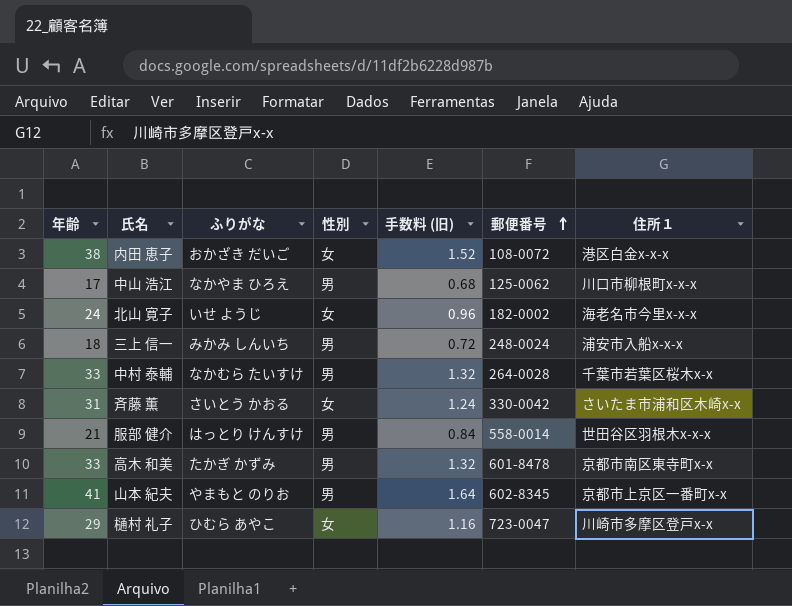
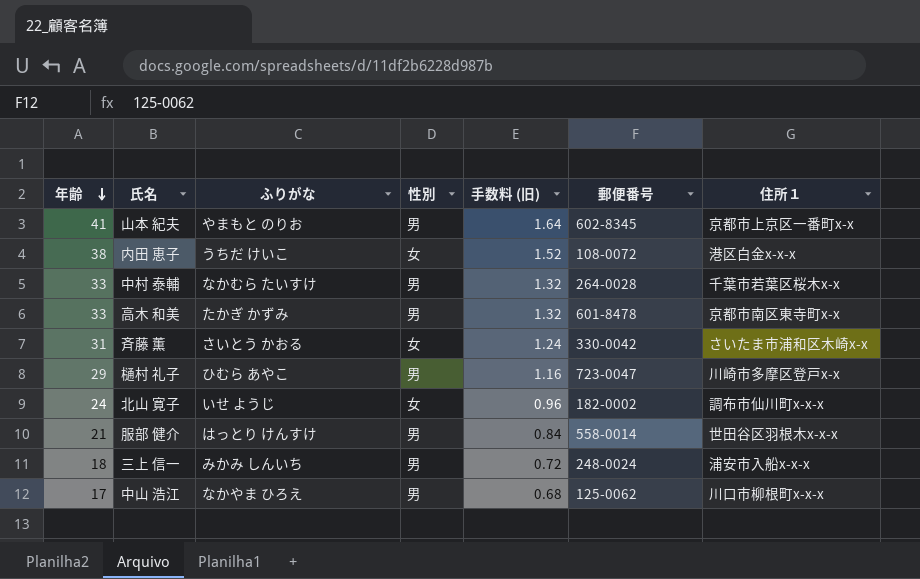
row order: 郵便番号 ascending -> 年齢 descending
内田 恵子 | ふりがな: おかざき だいご -> うちだ けいこ
樋村 礼子 | 性別: 女 -> 男
北山 寛子 | 住所１: 海老名市今里x-x-x -> 調布市仙川町x-x-x

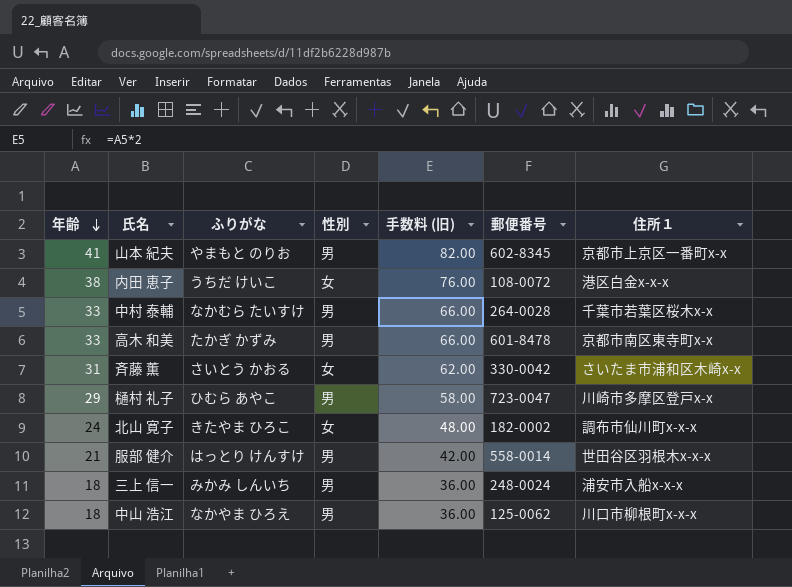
column 手数料 (旧) | formula: [年齢] * 0.04 -> [年齢] * 2
北山 寛子 | ふりがな: いせ ようじ -> きたやま ひろこ
中山 浩江 | 年齢: 17 -> 18

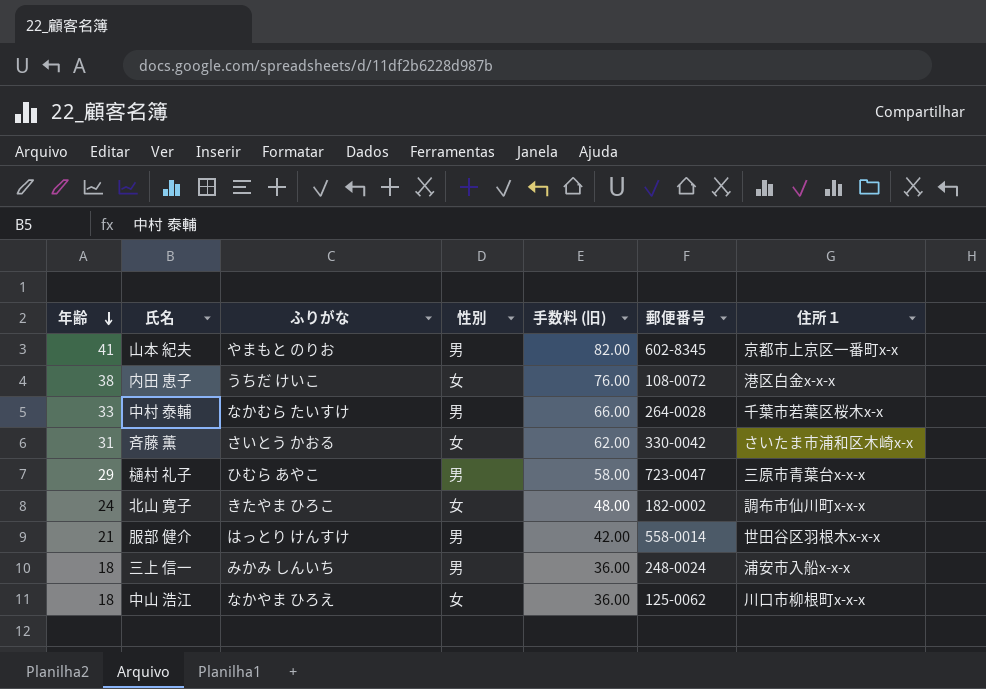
row 高木 和美: 33 | たかぎ かずみ | 男 | 66.00 | 601-8478 | 京都市南区東寺町x-x -> none
樋村 礼子 | 住所１: 川崎市多摩区登戸x-x -> 三原市青葉台x-x-x
中山 浩江 | 性別: 男 -> 女

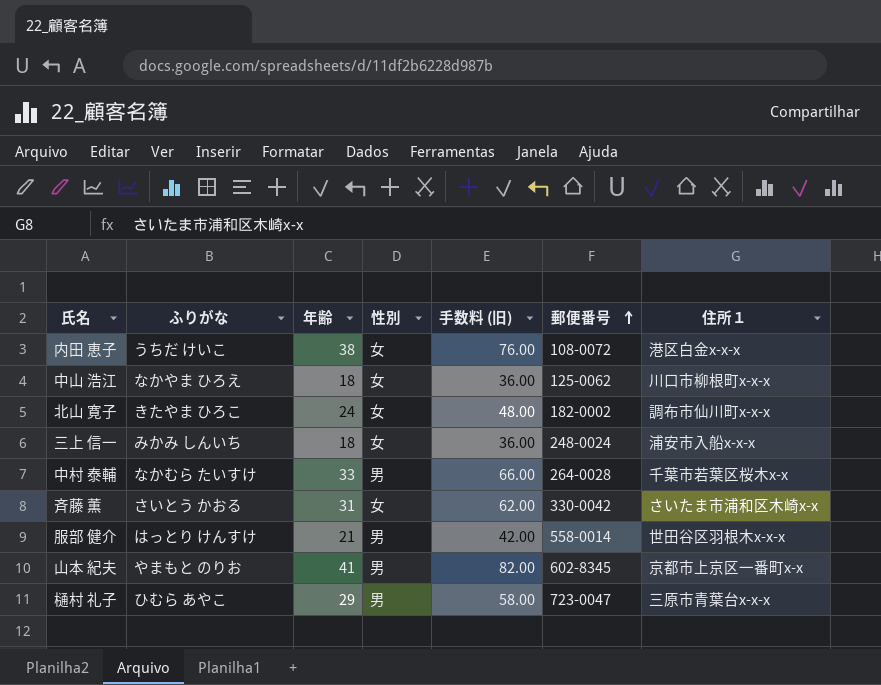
row order: 年齢 descending -> 郵便番号 ascending
column 年齢 | position: 1 -> 3
三上 信一 | 性別: 男 -> 女

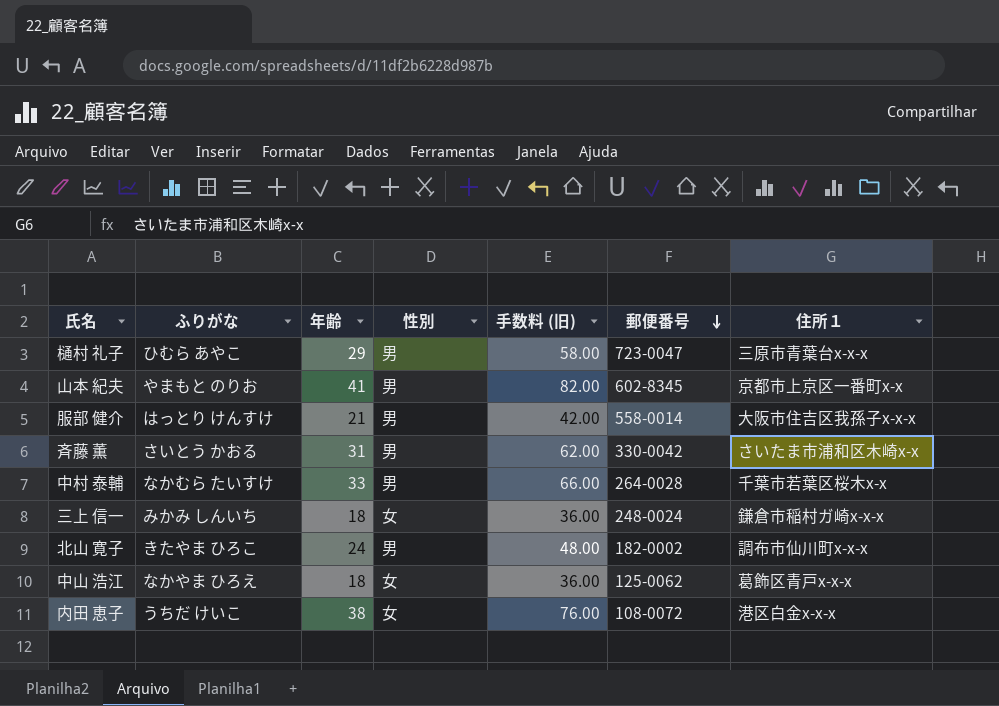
row order: 郵便番号 ascending -> 郵便番号 descending
服部 健介 | 住所１: 世田谷区羽根木x-x-x -> 大阪市住吉区我孫子x-x-x
斉藤 薫 | 性別: 女 -> 男
三上 信一 | 住所１: 浦安市入船x-x-x -> 鎌倉市稲村ガ崎x-x-x
北山 寛子 | 性別: 女 -> 男
中山 浩江 | 住所１: 川口市柳根町x-x-x -> 葛飾区青戸x-x-x

